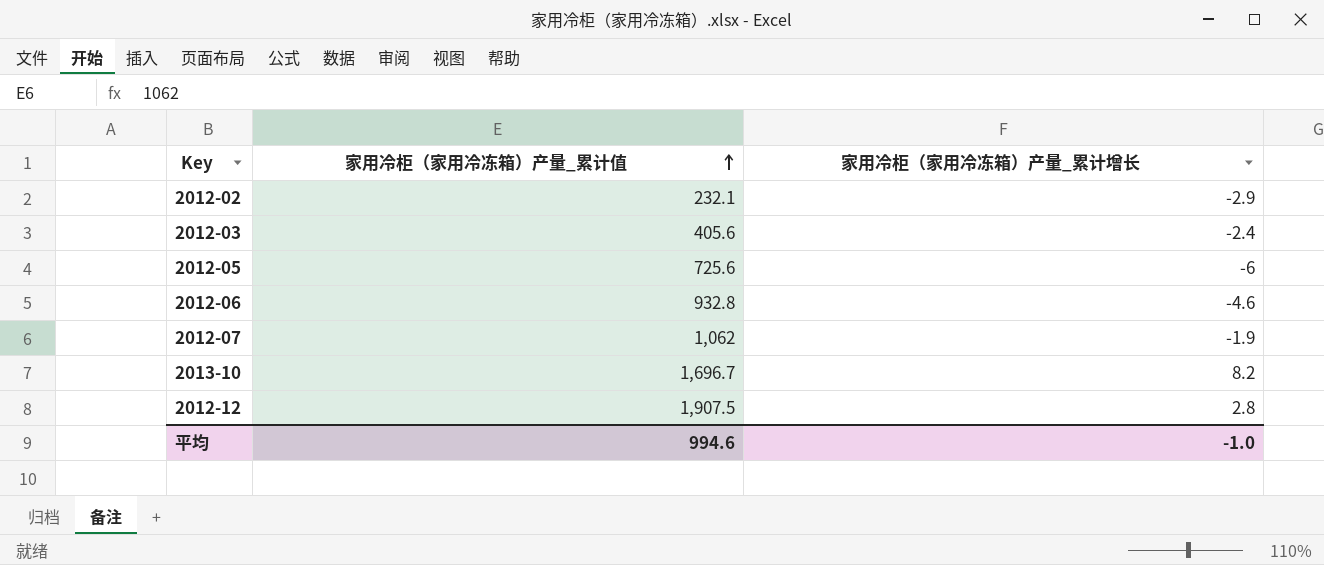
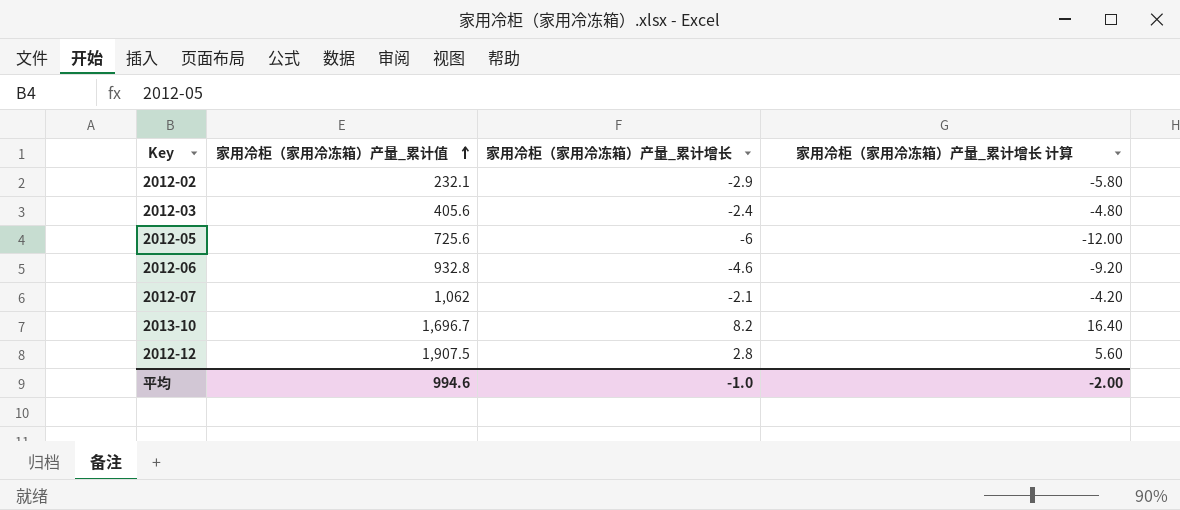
column 家用冷柜（家用冷冻箱）产量_累计增长 计算 | formula: none -> [家用冷柜（家用冷冻箱）产量_累计增长] * 2
2012-07 | 家用冷柜（家用冷冻箱）产量_累计增长: -1.9 -> -2.1

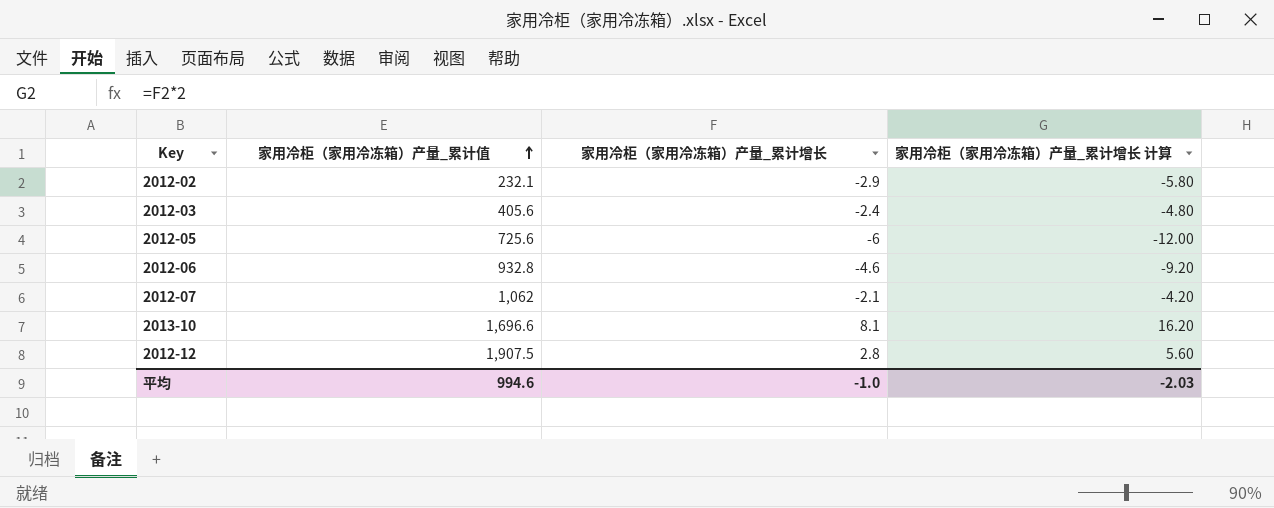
2013-10 | 家用冷柜（家用冷冻箱）产量_累计值: 1,696.7 -> 1,696.6
2013-10 | 家用冷柜（家用冷冻箱）产量_累计增长: 8.2 -> 8.1
2013-10 | 家用冷柜（家用冷冻箱）产量_累计增长 计算: 16.40 -> 16.20
平均 | 家用冷柜（家用冷冻箱）产量_累计增长 计算: -2.00 -> -2.03

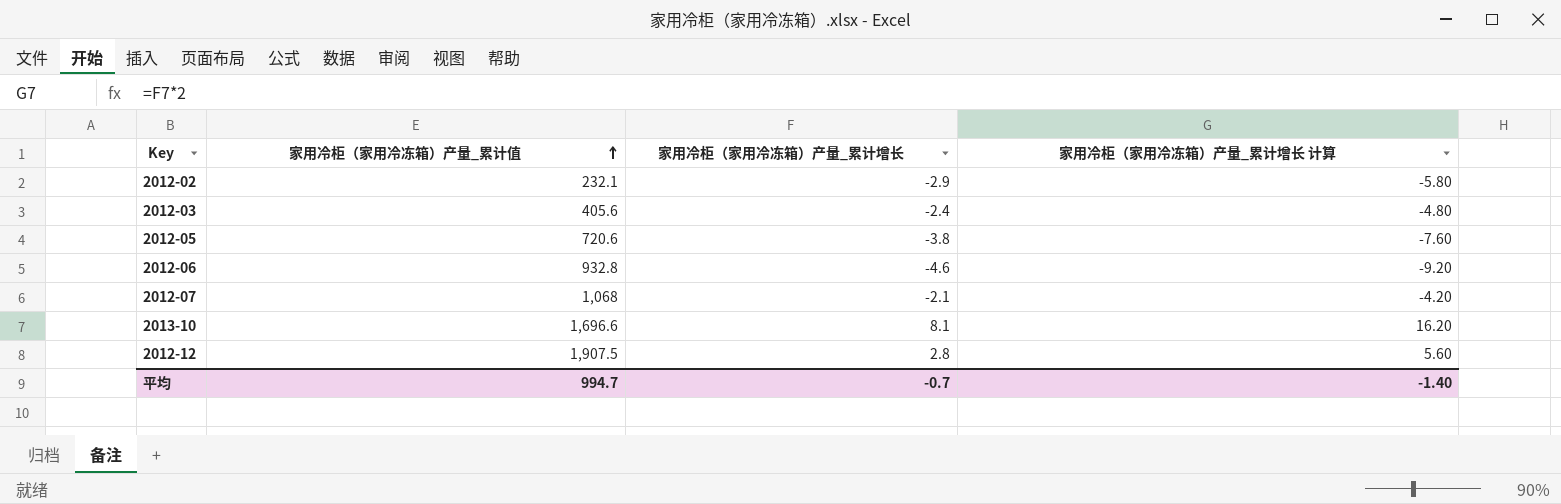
2012-05 | 家用冷柜（家用冷冻箱）产量_累计值: 725.6 -> 720.6
2012-05 | 家用冷柜（家用冷冻箱）产量_累计增长: -6 -> -3.8
2012-05 | 家用冷柜（家用冷冻箱）产量_累计增长 计算: -12.00 -> -7.60
2012-07 | 家用冷柜（家用冷冻箱）产量_累计值: 1,062 -> 1,068
平均 | 家用冷柜（家用冷冻箱）产量_累计值: 994.6 -> 994.7
平均 | 家用冷柜（家用冷冻箱）产量_累计增长: -1.0 -> -0.7
平均 | 家用冷柜（家用冷冻箱）产量_累计增长 计算: -2.03 -> -1.40

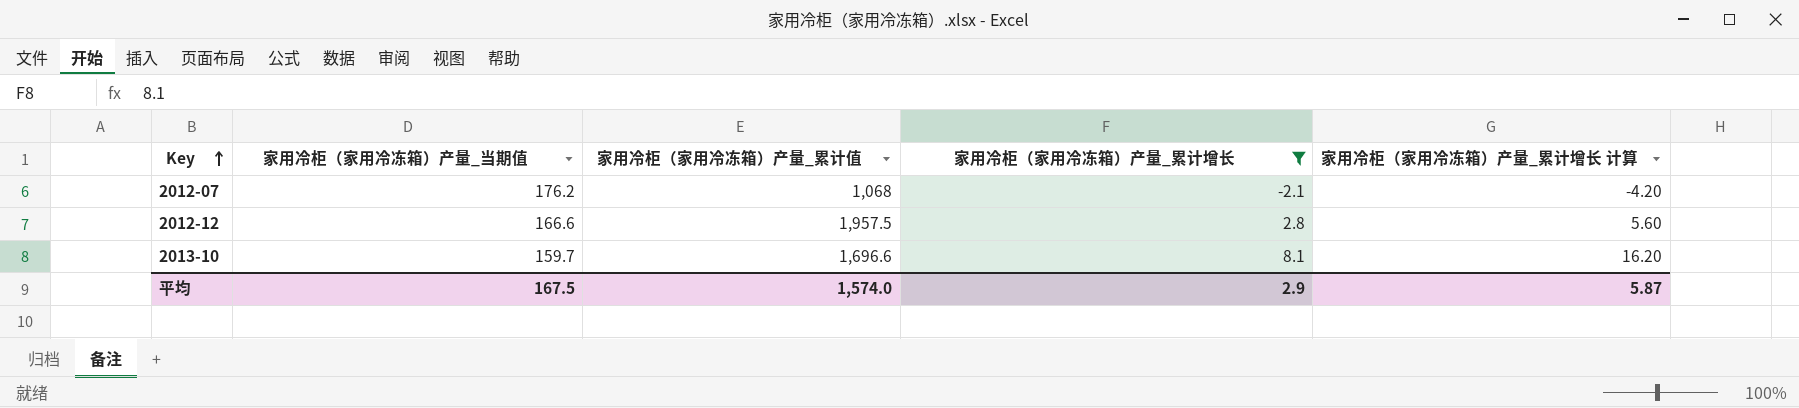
filter: none -> 家用冷柜（家用冷冻箱）产量_累计增长 >= -2.1
row order: 家用冷柜（家用冷冻箱）产量_累计值 ascending -> Key ascending
column 家用冷柜（家用冷冻箱）产量_当期值 | position: none -> 2
2012-12 | 家用冷柜（家用冷冻箱）产量_累计值: 1,907.5 -> 1,957.5
平均 | 家用冷柜（家用冷冻箱）产量_累计值: 994.7 -> 1,574.0
平均 | 家用冷柜（家用冷冻箱）产量_累计增长: -0.7 -> 2.9
平均 | 家用冷柜（家用冷冻箱）产量_累计增长 计算: -1.40 -> 5.87

